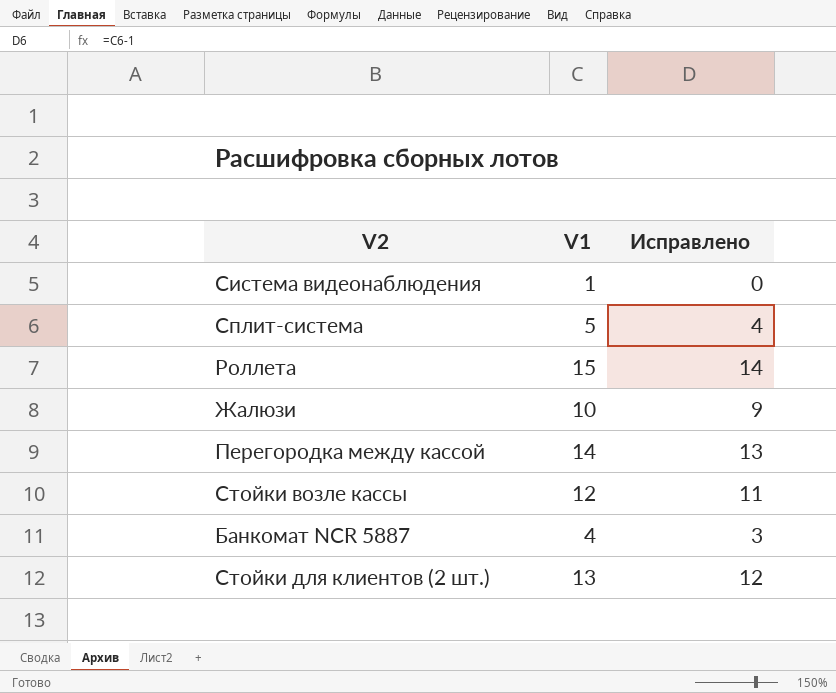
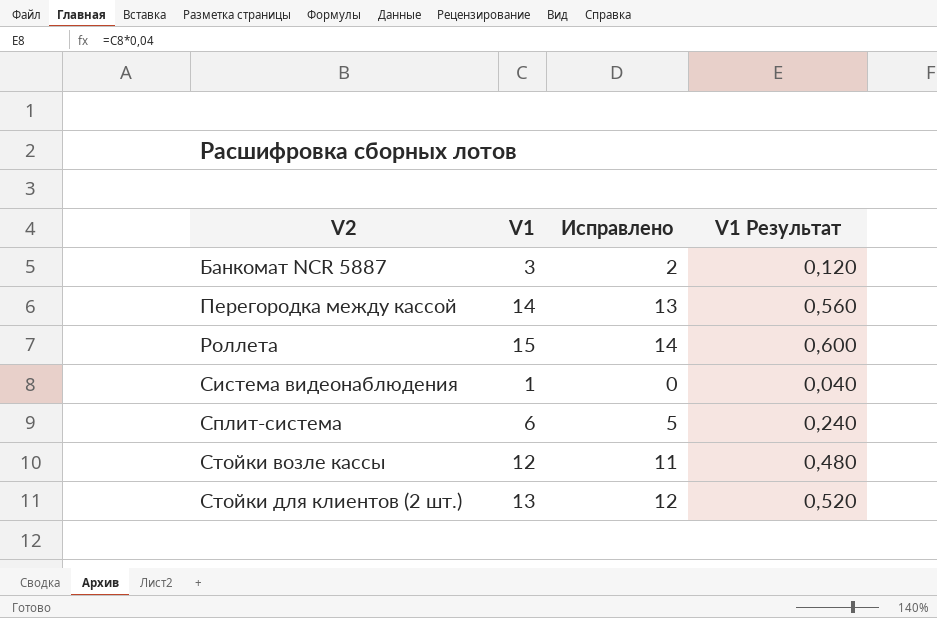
row order: none -> V2 ascending
column V1 Результат | formula: none -> [V1] * 0,04
row Жалюзи: 10 | 9 -> none
Банкомат NCR 5887 | V1: 4 -> 3
Банкомат NCR 5887 | Исправлено: 3 -> 2
Сплит-система | V1: 5 -> 6
Сплит-система | Исправлено: 4 -> 5

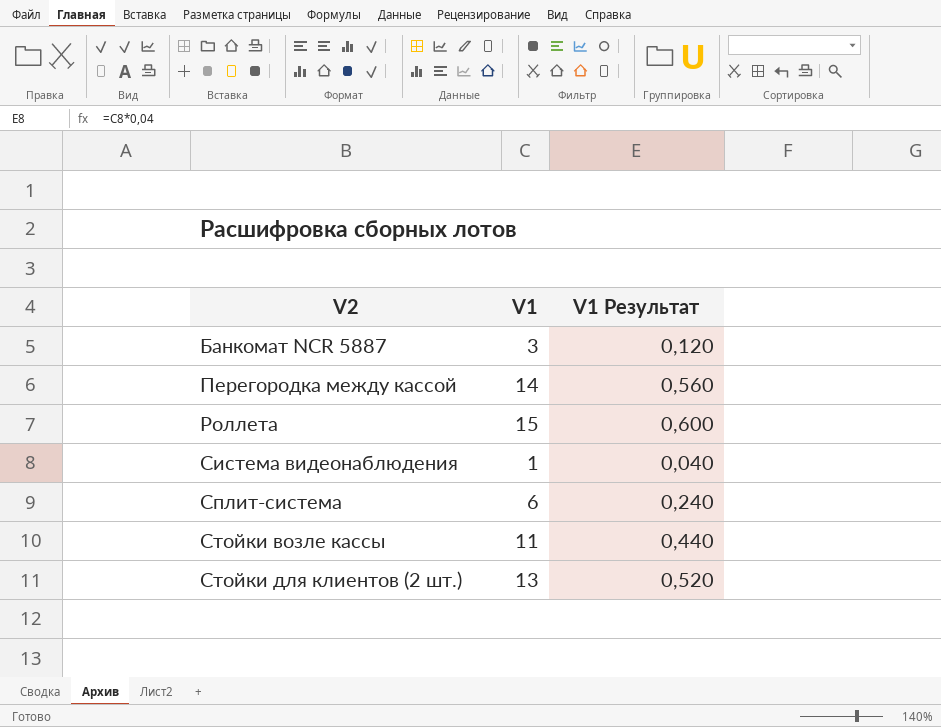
column Исправлено | formula: [V1] - 1 -> none
Стойки возле кассы | V1: 12 -> 11
Стойки возле кассы | V1 Результат: 0,480 -> 0,440

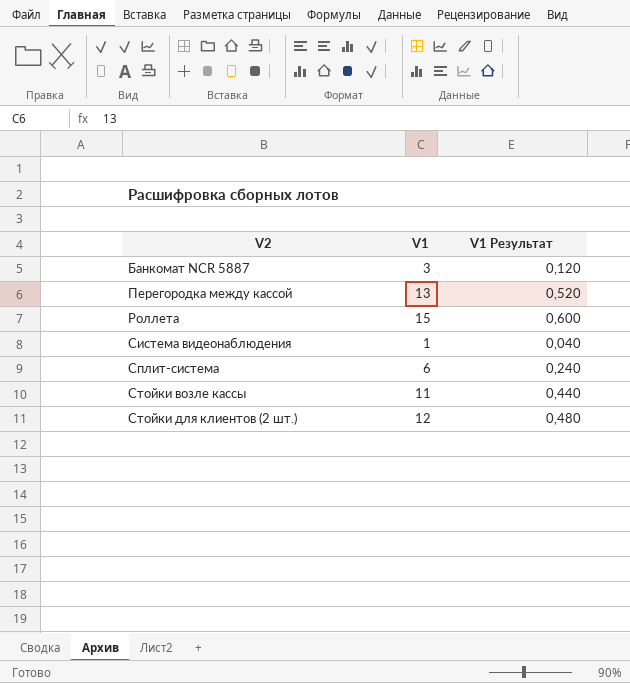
Перегородка между кассой | V1: 14 -> 13
Перегородка между кассой | V1 Результат: 0,560 -> 0,520
Стойки для клиентов (2 шт.) | V1: 13 -> 12
Стойки для клиентов (2 шт.) | V1 Результат: 0,520 -> 0,480

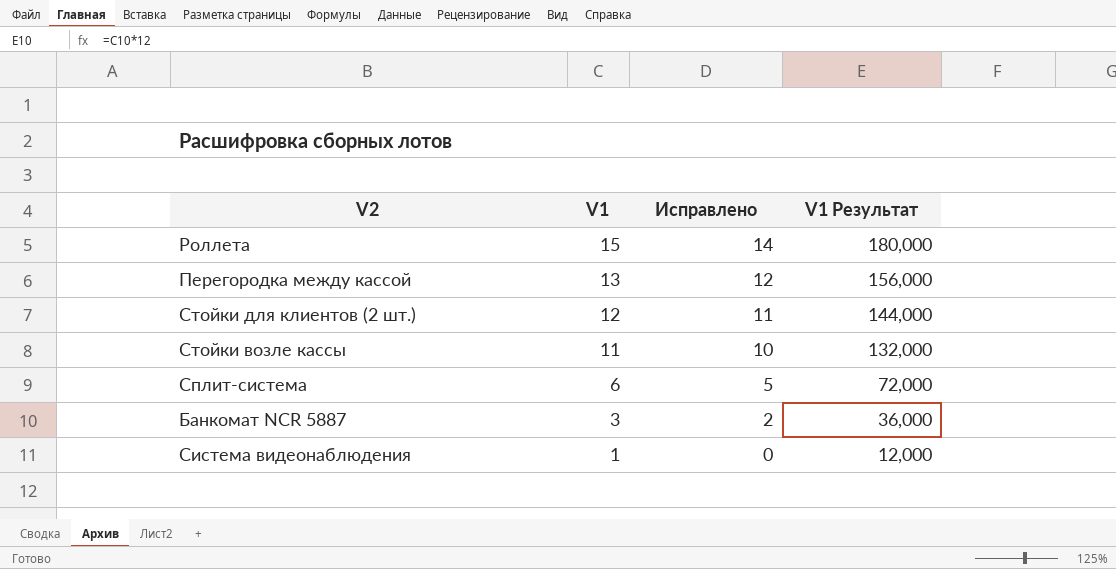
row order: V2 ascending -> V1 descending
column Исправлено | formula: none -> [V1] - 1
column V1 Результат | formula: [V1] * 0,04 -> [V1] * 12

